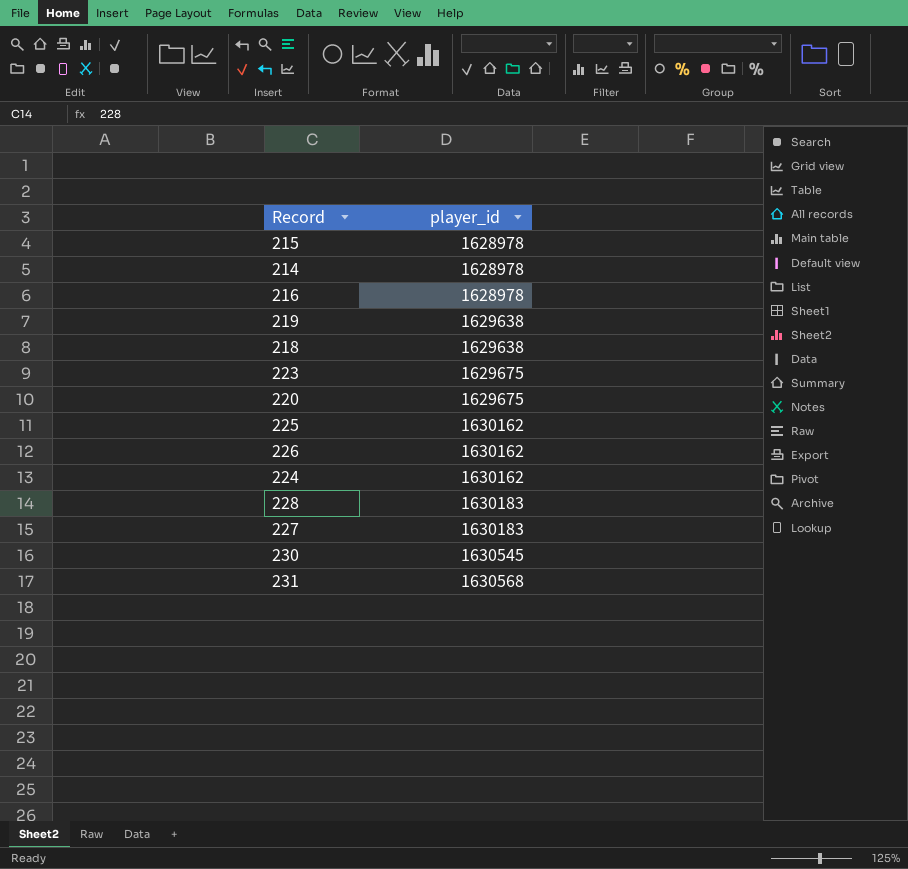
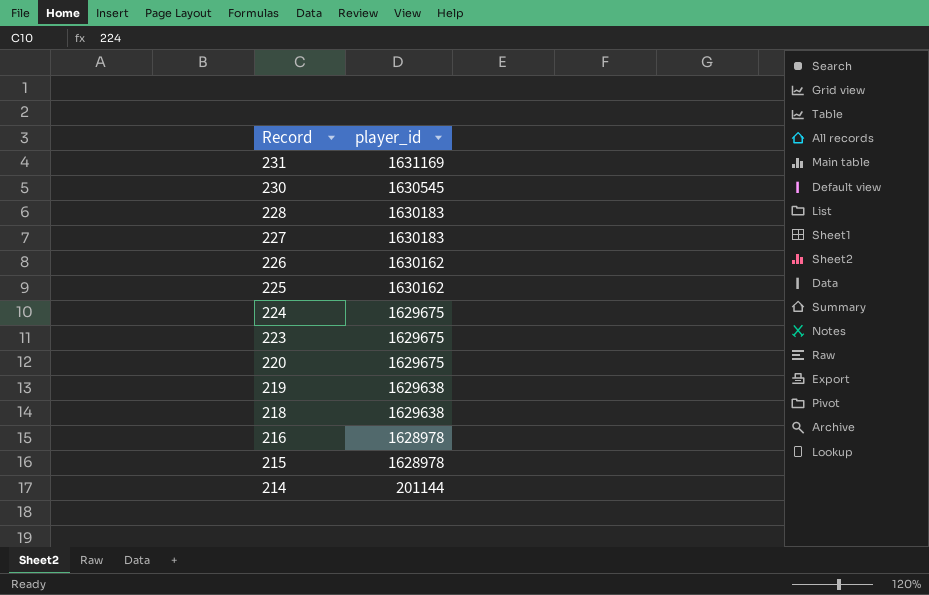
row order: player_id ascending -> Record descending
231 | player_id: 1630568 -> 1631169
224 | player_id: 1630162 -> 1629675
214 | player_id: 1628978 -> 201144

